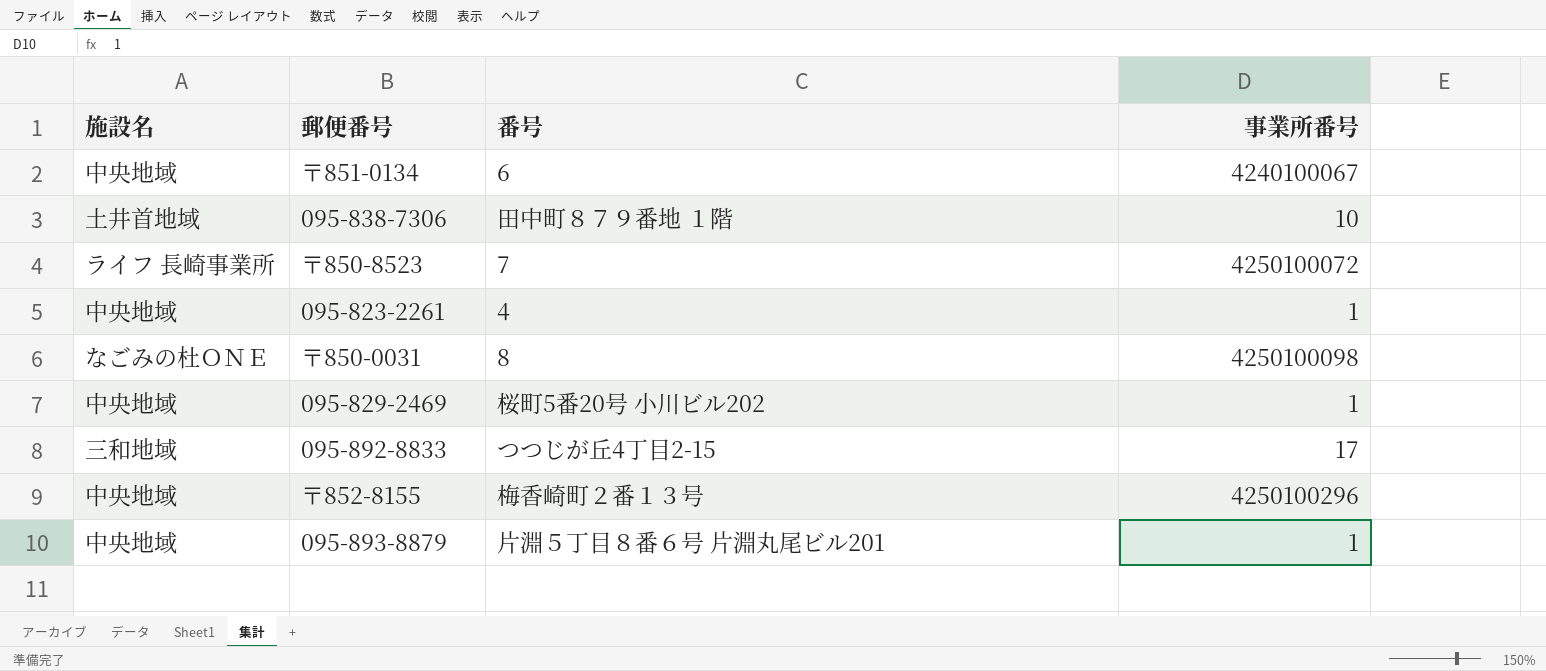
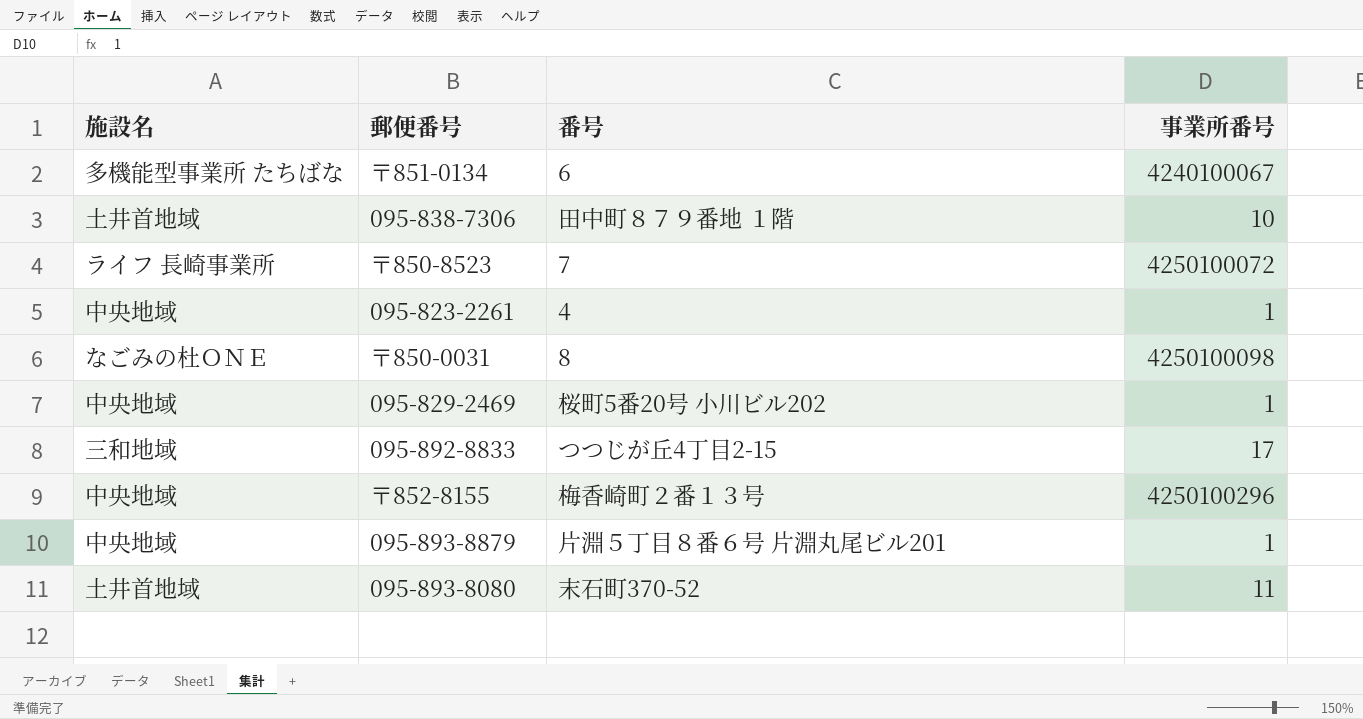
〒851-0134 | 施設名: 中央地域 -> 多機能型事業所 たちばな
row 095-893-8080: none -> 土井首地域 | 末石町370-52 | 11

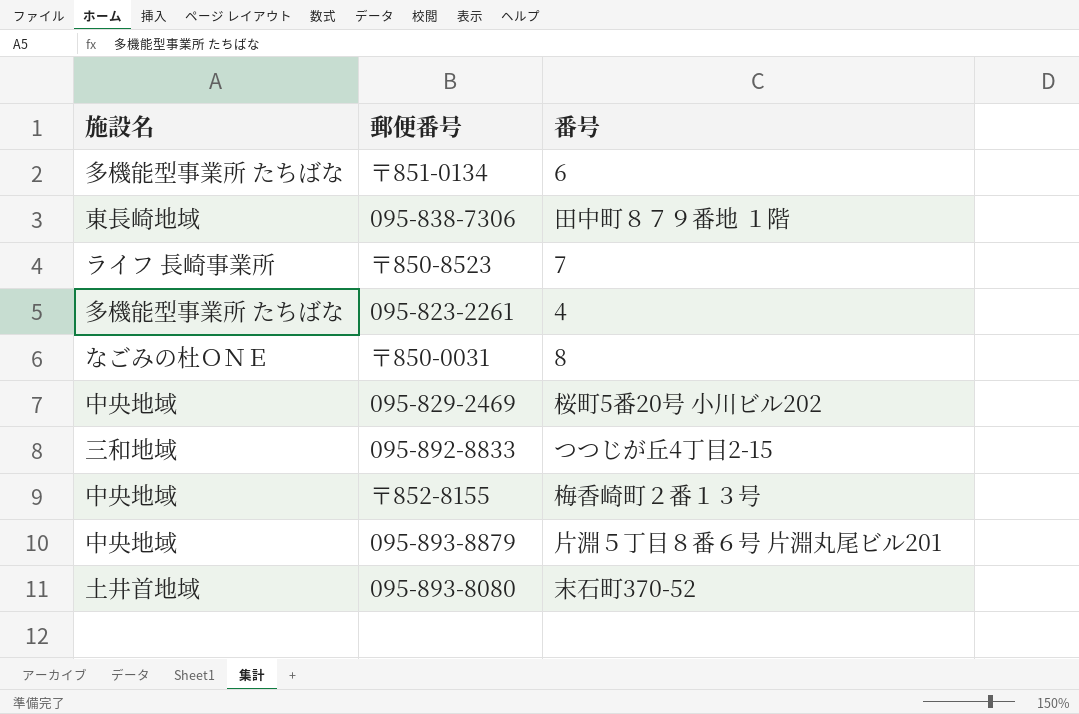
column 事業所番号 | position: 4 -> none
095-838-7306 | 施設名: 土井首地域 -> 東長崎地域
095-823-2261 | 施設名: 中央地域 -> 多機能型事業所 たちばな

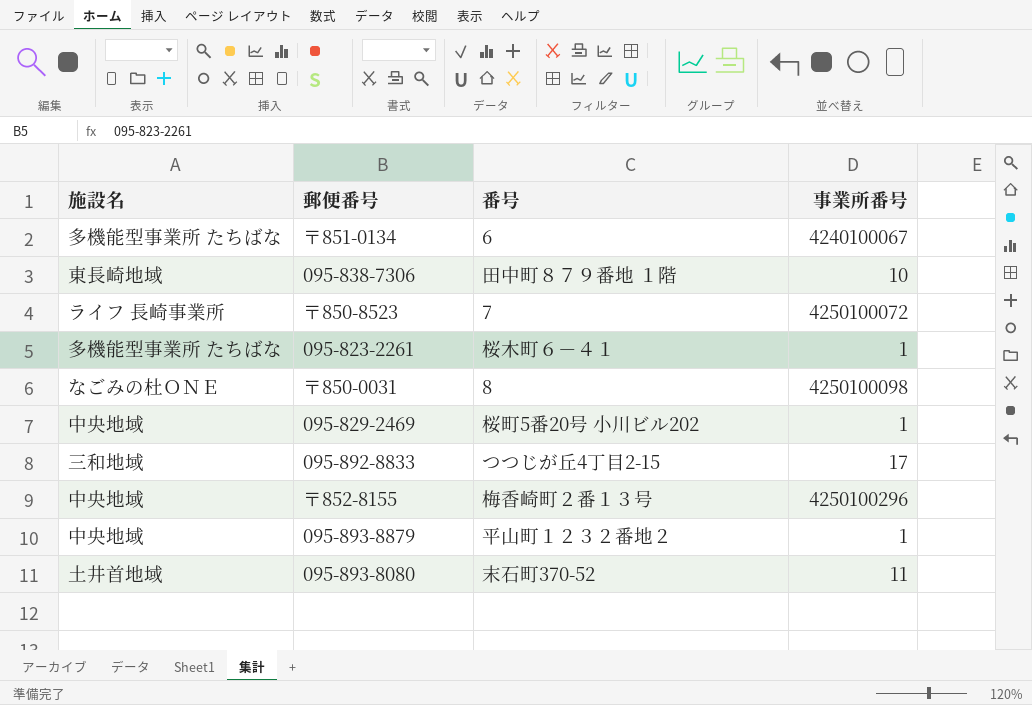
column 事業所番号 | position: none -> 4
095-823-2261 | 番号: 4 -> 桜木町６－４１
095-893-8879 | 番号: 片淵５丁目８番６号 片淵丸尾ビル201 -> 平山町１２３２番地２

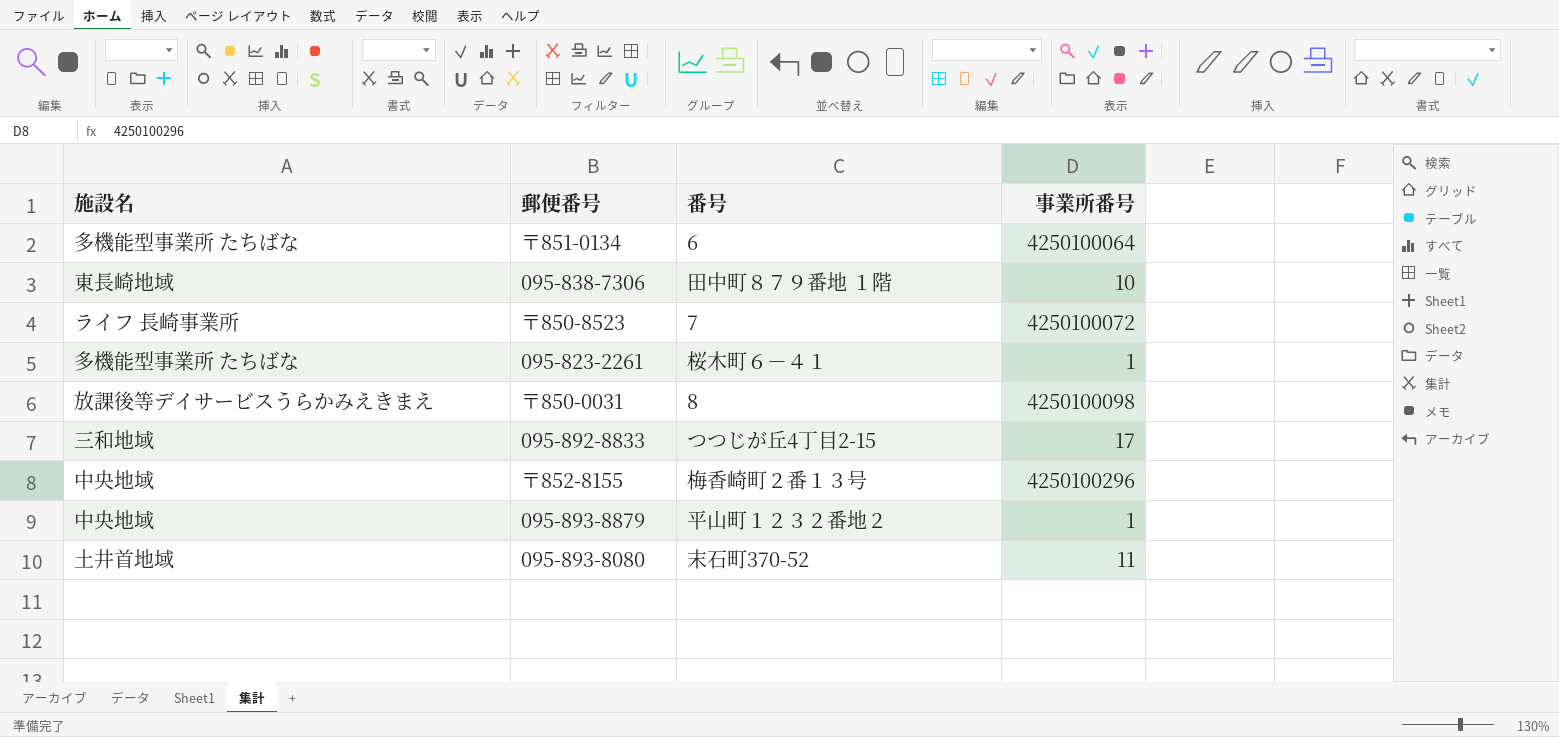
row 095-829-2469: 中央地域 | 桜町5番20号 小川ビル202 | 1 -> none
〒851-0134 | 事業所番号: 4240100067 -> 4250100064
〒850-0031 | 施設名: なごみの杜ＯＮＥ -> 放課後等デイサービスうらかみえきまえ

